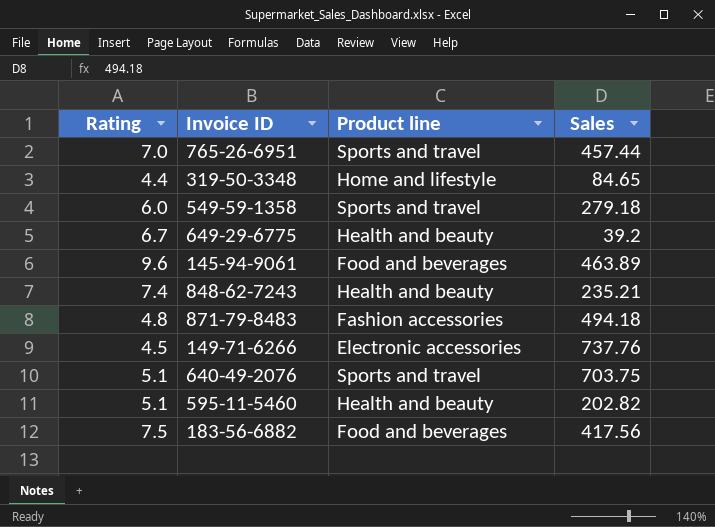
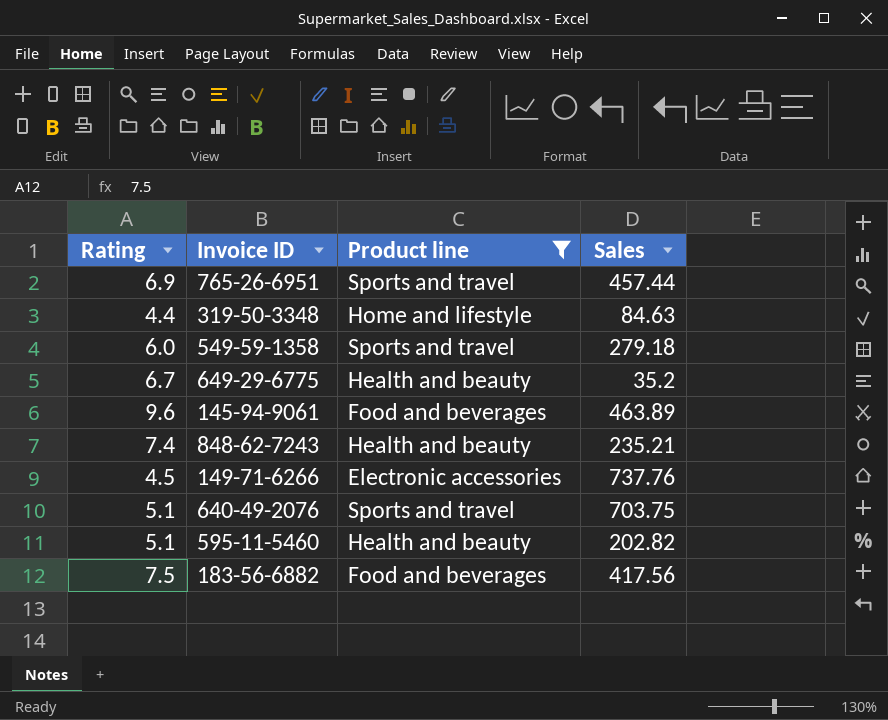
filter: none -> Product line != Fashion accessories
765-26-6951 | Rating: 7.0 -> 6.9
319-50-3348 | Sales: 84.65 -> 84.63
649-29-6775 | Sales: 39.2 -> 35.2

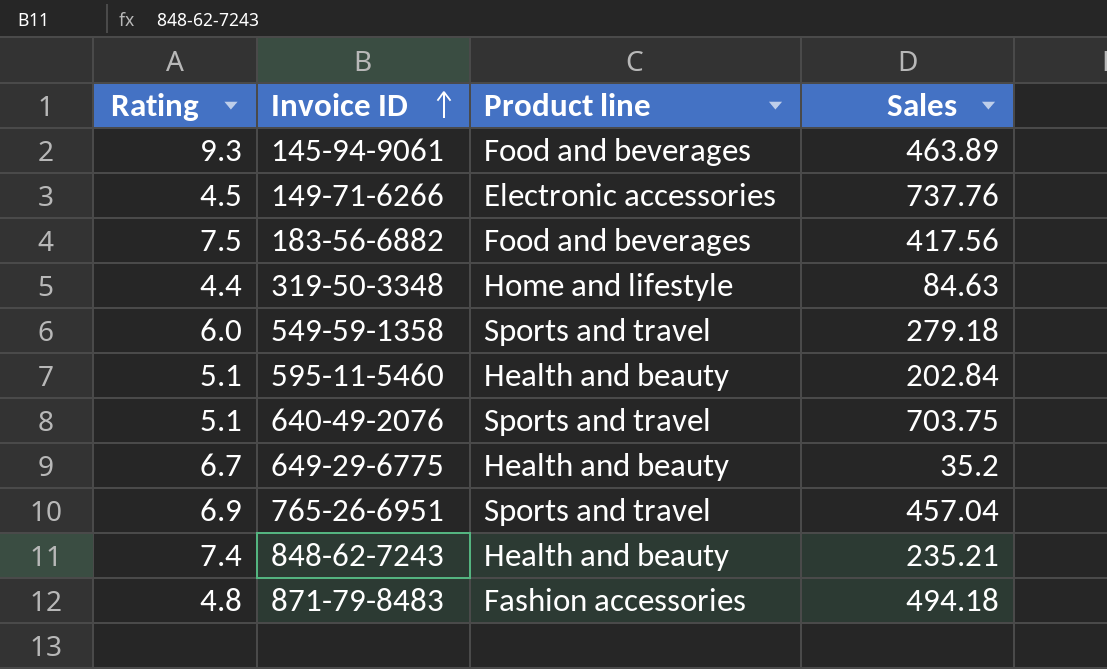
filter: Product line != Fashion accessories -> none
row order: none -> Invoice ID ascending
145-94-9061 | Rating: 9.6 -> 9.3
595-11-5460 | Sales: 202.82 -> 202.84
765-26-6951 | Sales: 457.44 -> 457.04

